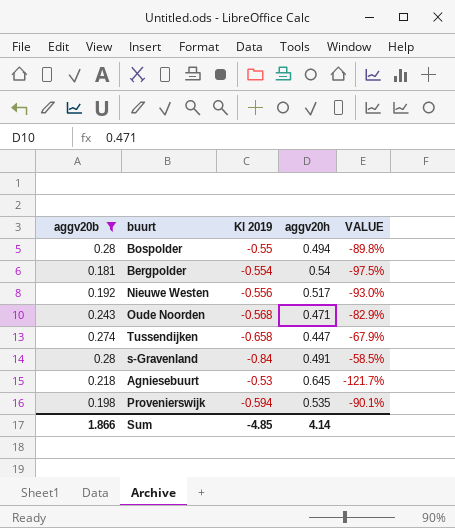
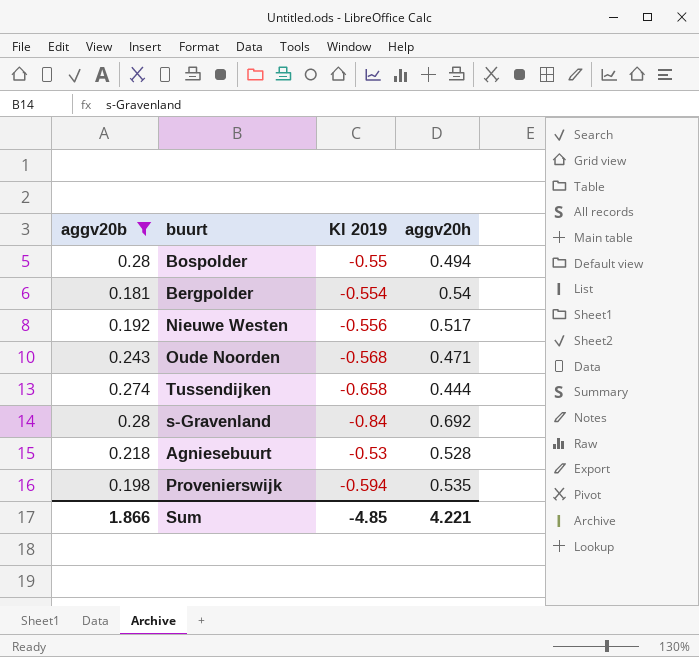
column VALUE | formula: [aggv20h] / [Kl 2019] -> none
Tussendijken | aggv20h: 0.447 -> 0.444
s-Gravenland | aggv20h: 0.491 -> 0.692
Agniesebuurt | aggv20h: 0.645 -> 0.528
Sum | aggv20h: 4.14 -> 4.221

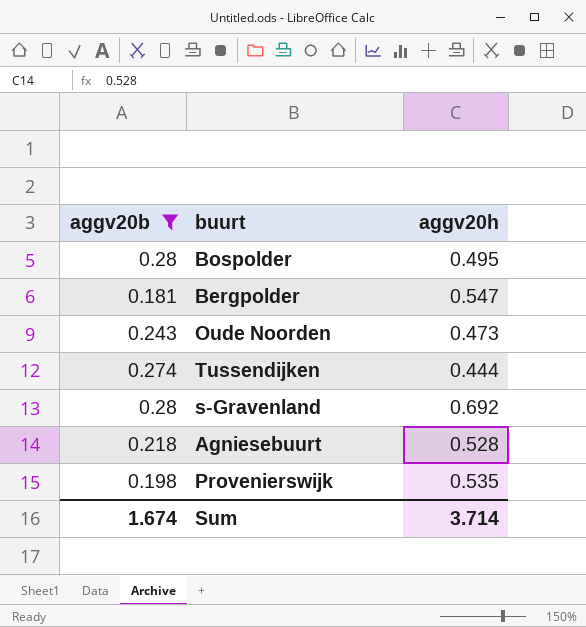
column Kl 2019 | position: 3 -> none
row Nieuwe Westen: 0.192 | -0.556 | 0.517 -> none
Bospolder | aggv20h: 0.494 -> 0.495
Bergpolder | aggv20h: 0.54 -> 0.547
Oude Noorden | aggv20h: 0.471 -> 0.473
Sum | aggv20b: 1.866 -> 1.674
Sum | aggv20h: 4.221 -> 3.714

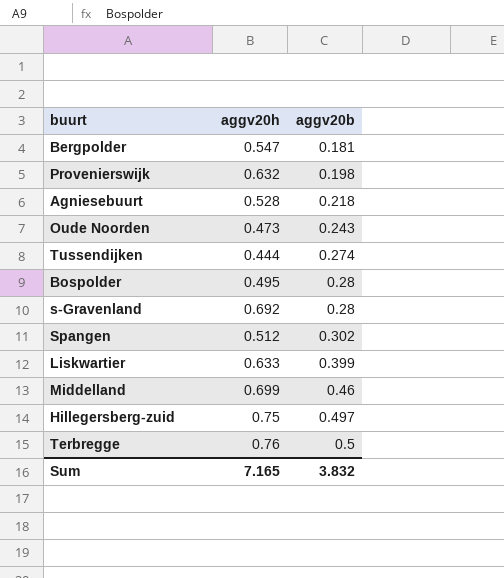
filter: aggv20b <= 0.28 -> none
row order: none -> aggv20b ascending
column aggv20b | position: 1 -> 3
Provenierswijk | aggv20h: 0.535 -> 0.632
Sum | aggv20h: 3.714 -> 7.165
Sum | aggv20b: 1.674 -> 3.832

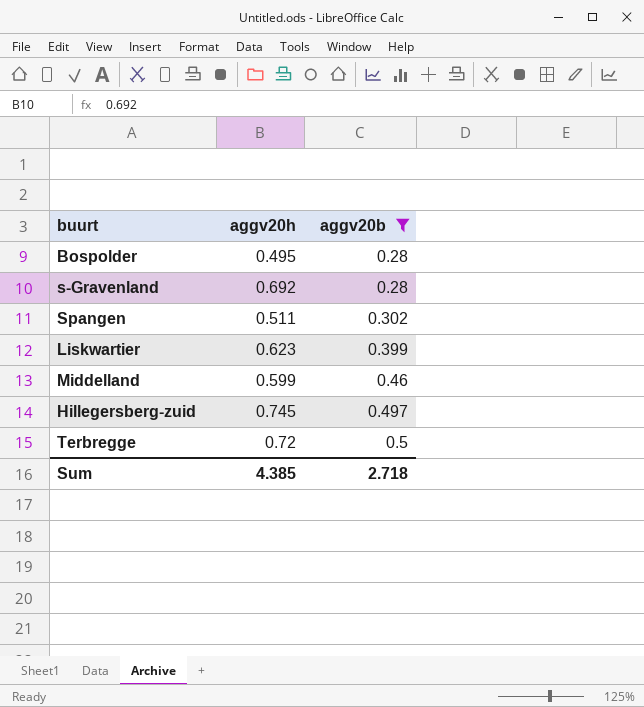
filter: none -> aggv20b >= 0.28
Spangen | aggv20h: 0.512 -> 0.511
Liskwartier | aggv20h: 0.633 -> 0.623
Middelland | aggv20h: 0.699 -> 0.599
Hillegersberg-zuid | aggv20h: 0.75 -> 0.745
Terbregge | aggv20h: 0.76 -> 0.72
Sum | aggv20h: 7.165 -> 4.385
Sum | aggv20b: 3.832 -> 2.718

